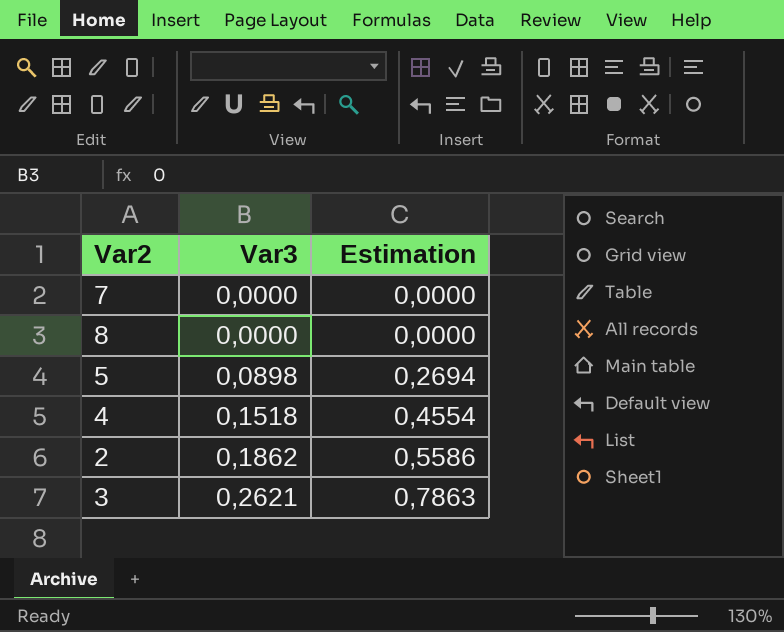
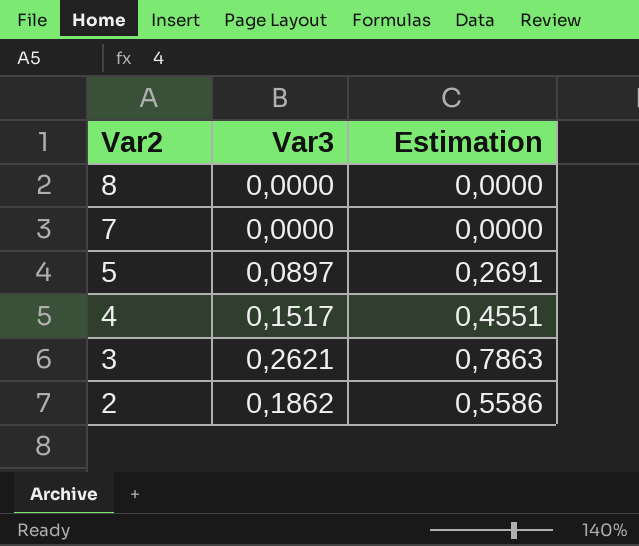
row order: Var3 ascending -> Var2 descending
5 | Var3: 0,0898 -> 0,0897
5 | Estimation: 0,2694 -> 0,2691
4 | Var3: 0,1518 -> 0,1517
4 | Estimation: 0,4554 -> 0,4551

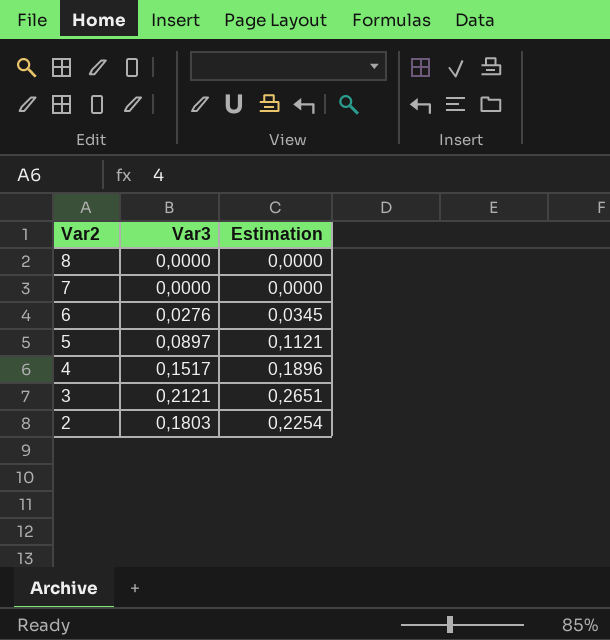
column Estimation | formula: [Var3] * 3 -> [Var3] * 1,25
row 6: none -> 0,0276 | 0,0345
3 | Var3: 0,2621 -> 0,2121
2 | Var3: 0,1862 -> 0,1803

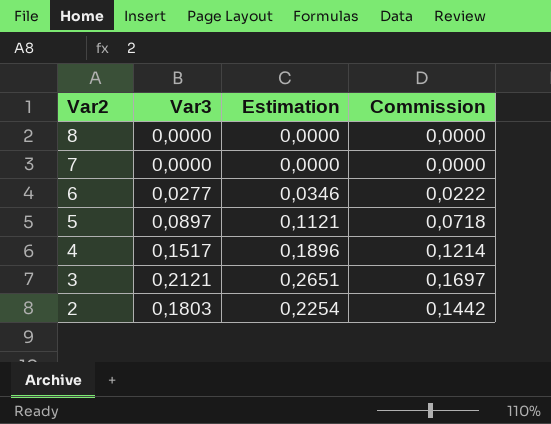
column Commission | formula: none -> [Var3] * 0,8
6 | Var3: 0,0276 -> 0,0277
6 | Estimation: 0,0345 -> 0,0346

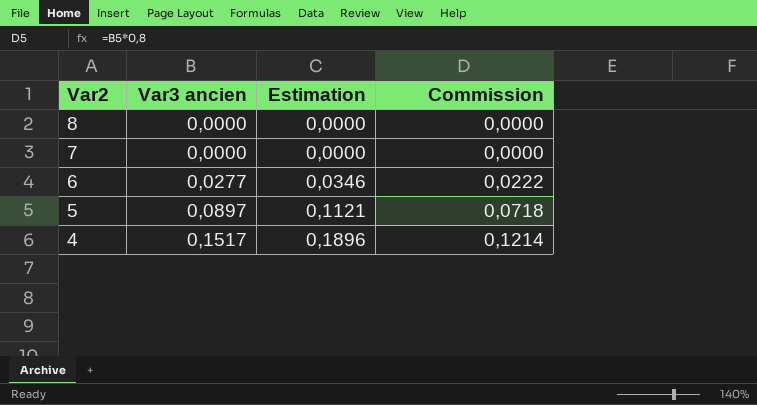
column name: Var3 -> Var3 ancien
row 3: 0,2121 | 0,2651 | 0,1697 -> none
row 2: 0,1803 | 0,2254 | 0,1442 -> none

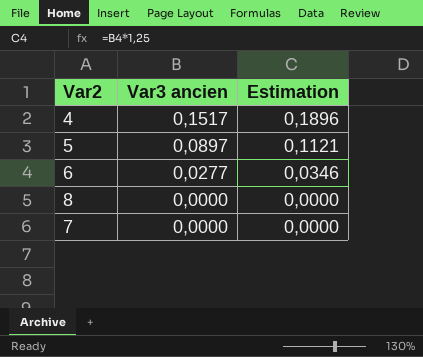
row order: Var2 descending -> Var3 ancien descending
column Commission | formula: [Var3 ancien] * 0,8 -> none

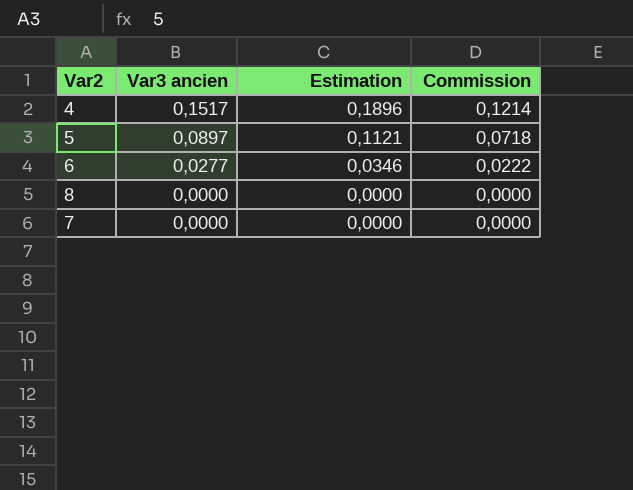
column Commission | formula: none -> [Var3 ancien] * 0,8

